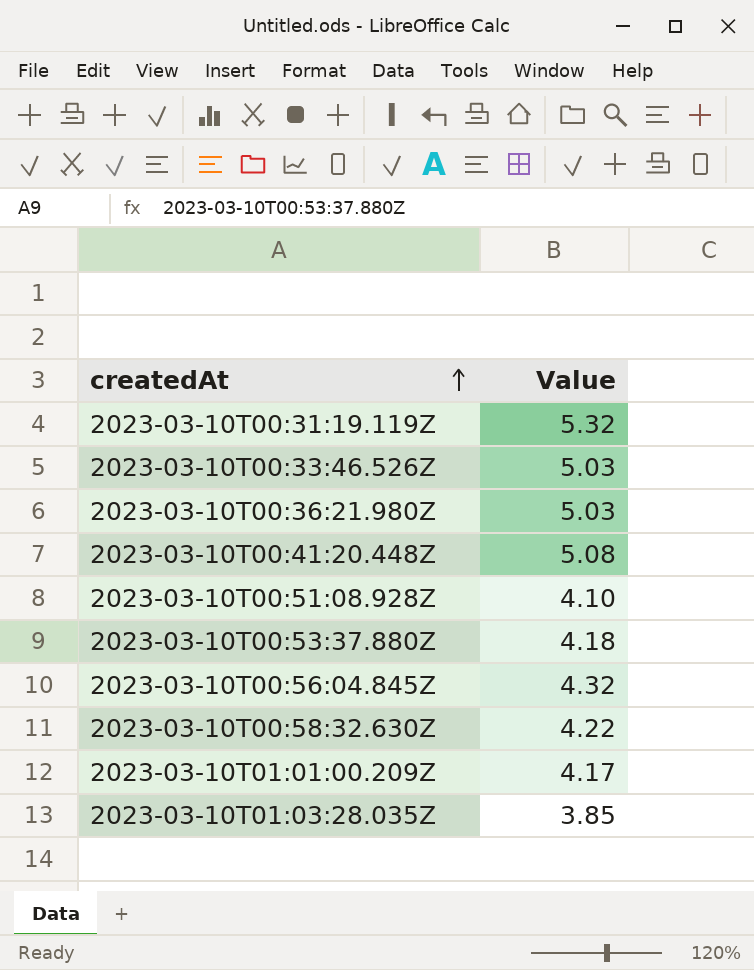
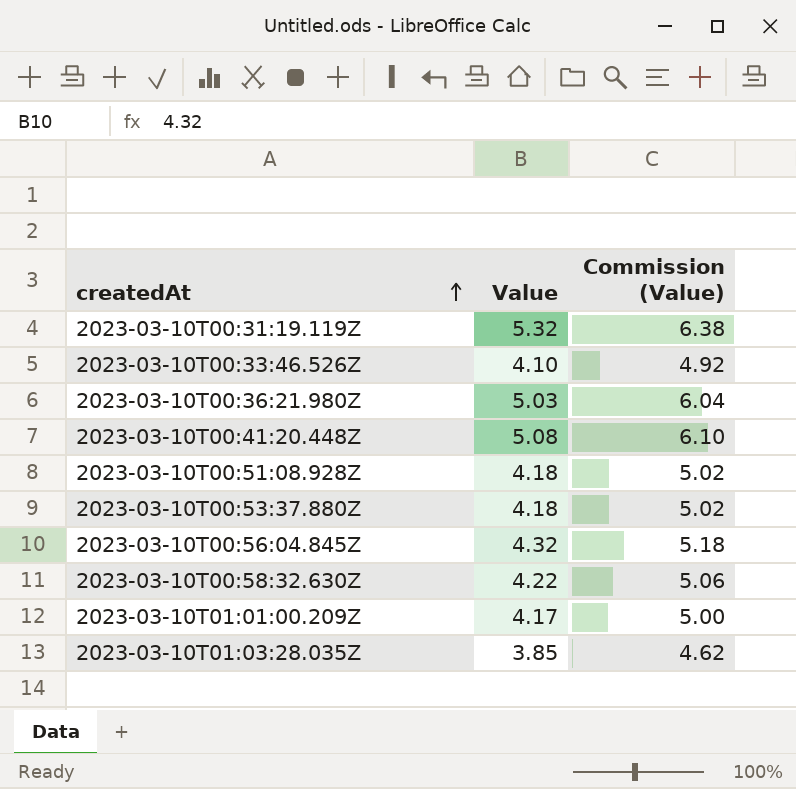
column Commission (Value) | formula: none -> [Value] * 1.2
2023-03-10T00:33:46.526Z | Value: 5.03 -> 4.10
2023-03-10T00:51:08.928Z | Value: 4.10 -> 4.18

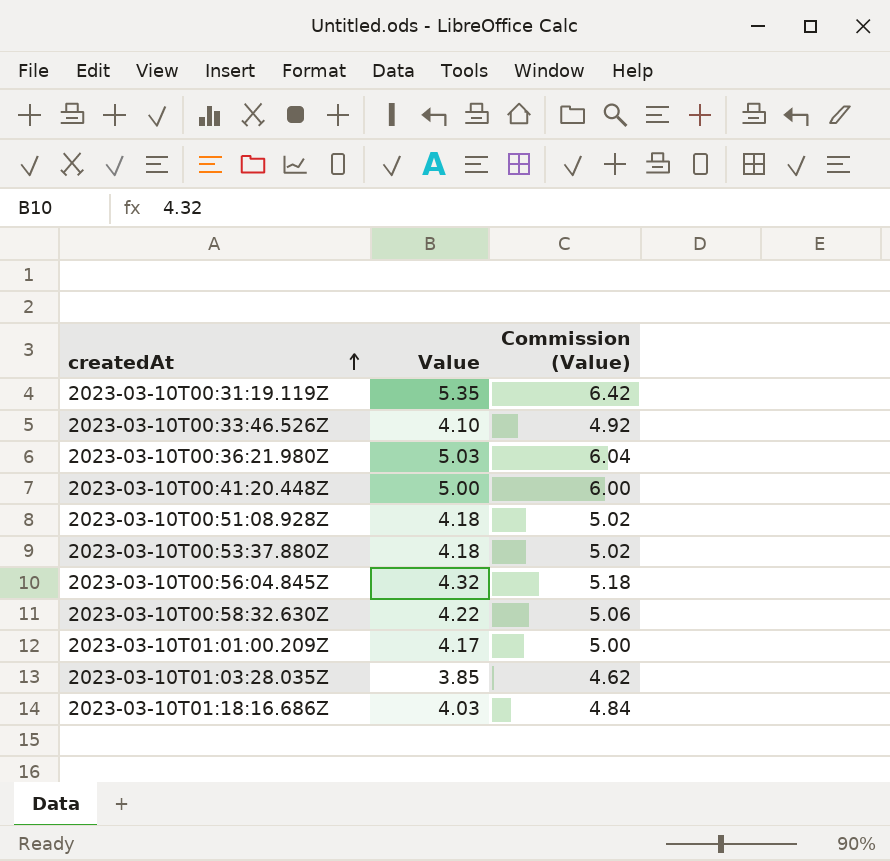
2023-03-10T00:31:19.119Z | Value: 5.32 -> 5.35
2023-03-10T00:31:19.119Z | Commission (Value): 6.38 -> 6.42
2023-03-10T00:41:20.448Z | Value: 5.08 -> 5.00
2023-03-10T00:41:20.448Z | Commission (Value): 6.10 -> 6.00
row 2023-03-10T01:18:16.686Z: none -> 4.03 | 4.84

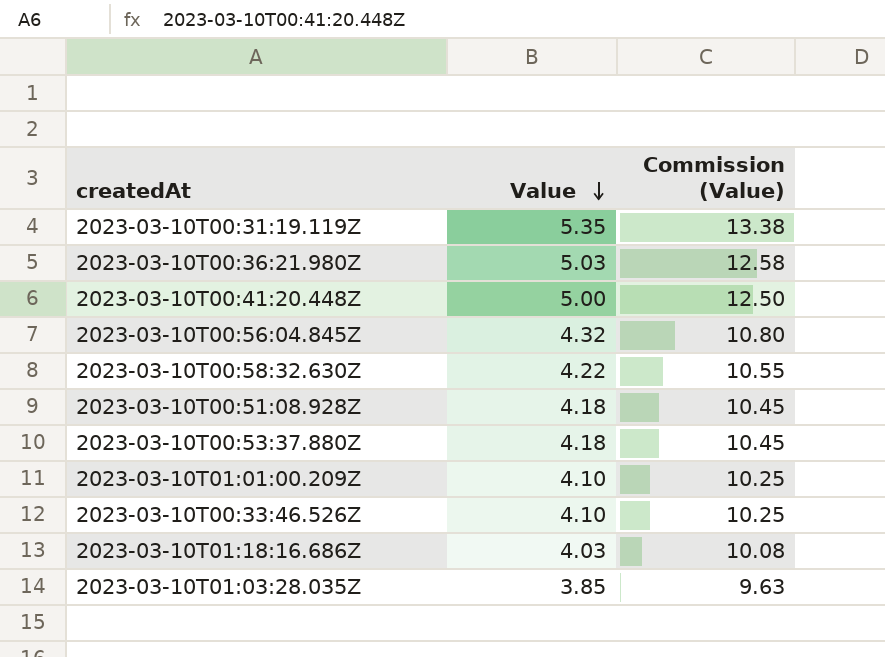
row order: createdAt ascending -> Value descending
column Commission (Value) | formula: [Value] * 1.2 -> [Value] * 2.5
2023-03-10T01:01:00.209Z | Value: 4.17 -> 4.10

